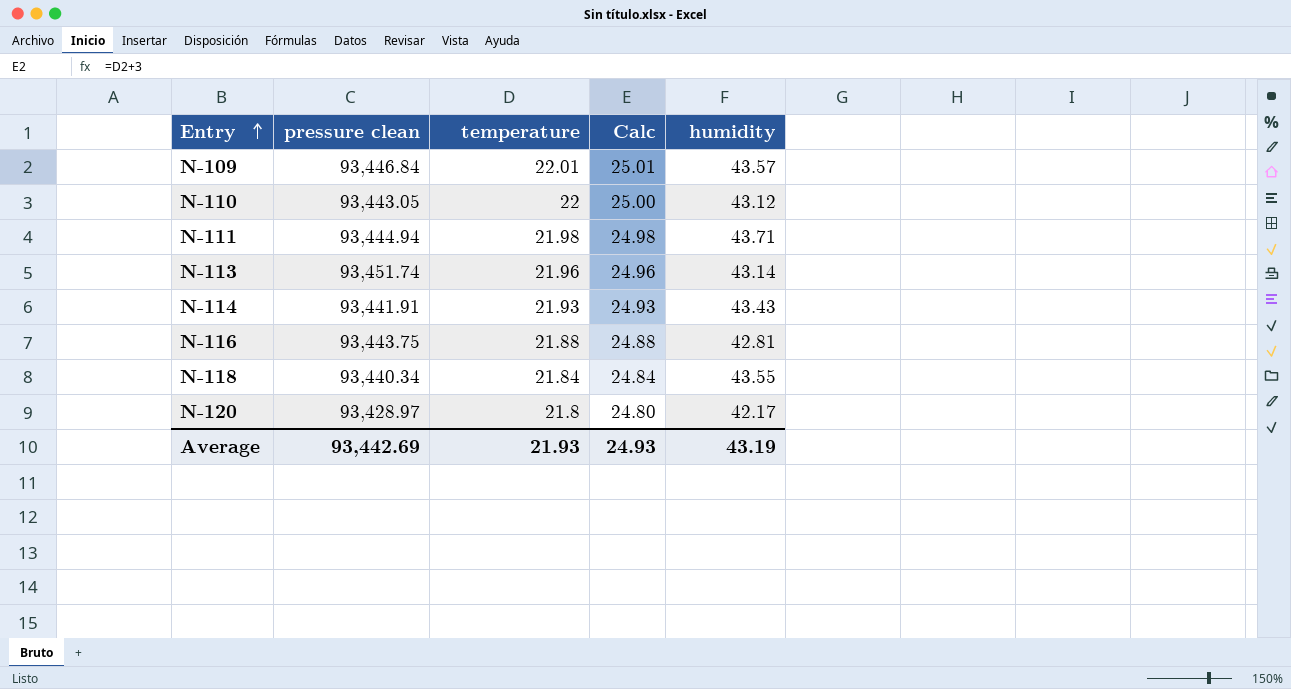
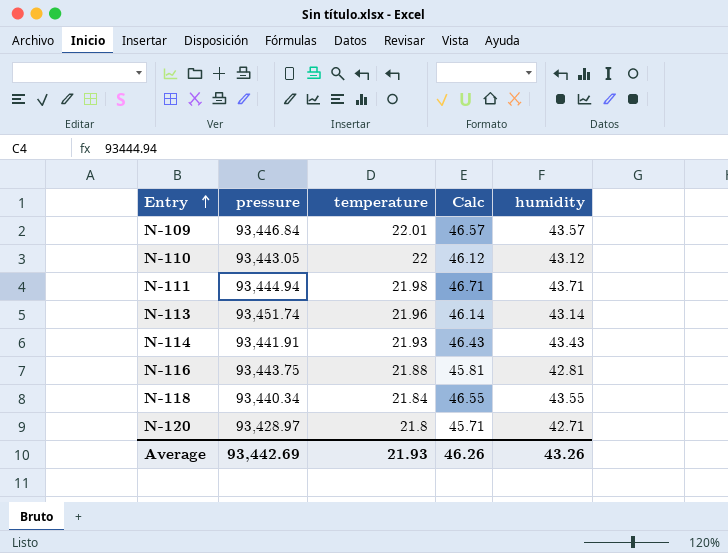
column name: pressure clean -> pressure
column Calc | formula: [temperature] + 3 -> [humidity] + 3
N-120 | humidity: 42.17 -> 42.71
Average | Calc: 24.93 -> 46.26
Average | humidity: 43.19 -> 43.26

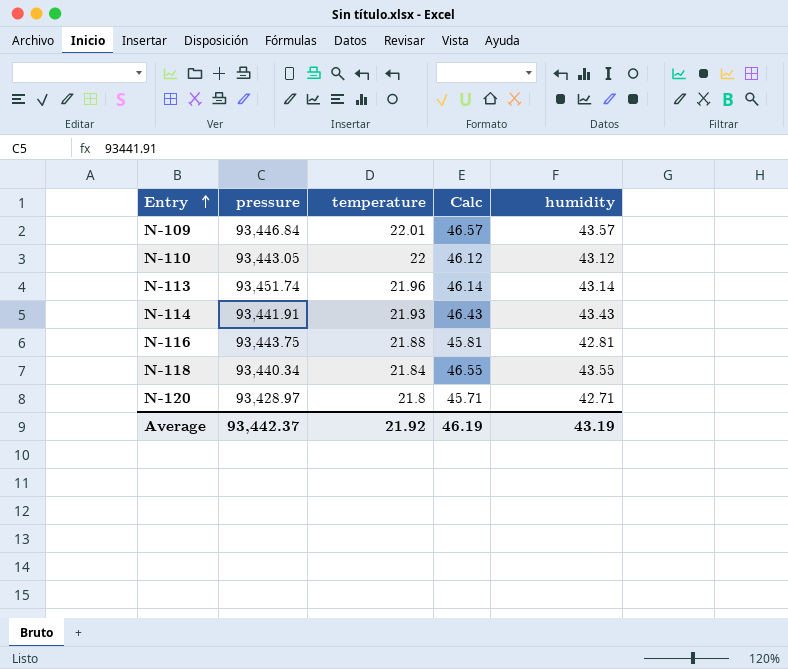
row N-111: 93,444.94 | 21.98 | 46.71 | 43.71 -> none
Average | pressure: 93,442.69 -> 93,442.37
Average | temperature: 21.93 -> 21.92
Average | Calc: 46.26 -> 46.19
Average | humidity: 43.26 -> 43.19

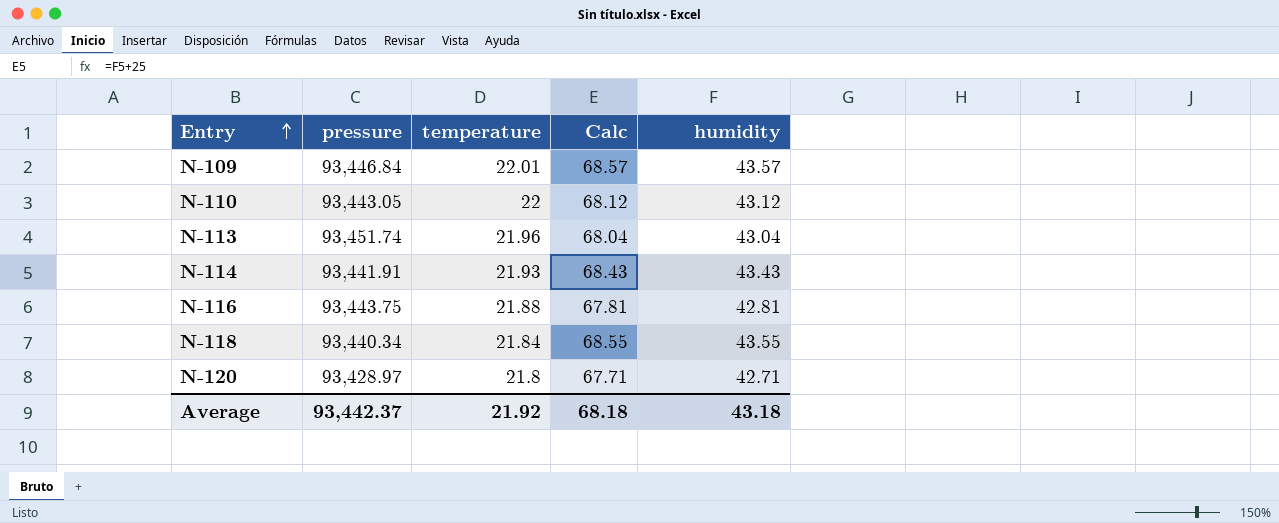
column Calc | formula: [humidity] + 3 -> [humidity] + 25
N-113 | humidity: 43.14 -> 43.04
Average | Calc: 46.19 -> 68.18
Average | humidity: 43.19 -> 43.18

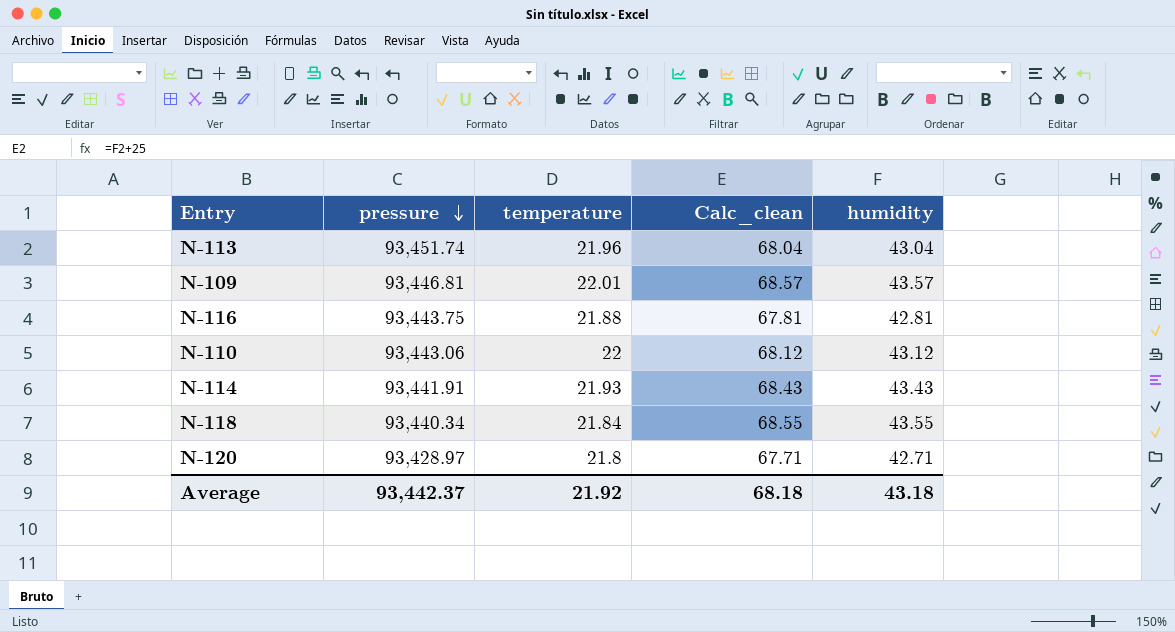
row order: Entry ascending -> pressure descending
column name: Calc -> Calc_clean
N-109 | pressure: 93,446.84 -> 93,446.81
N-110 | pressure: 93,443.05 -> 93,443.06

